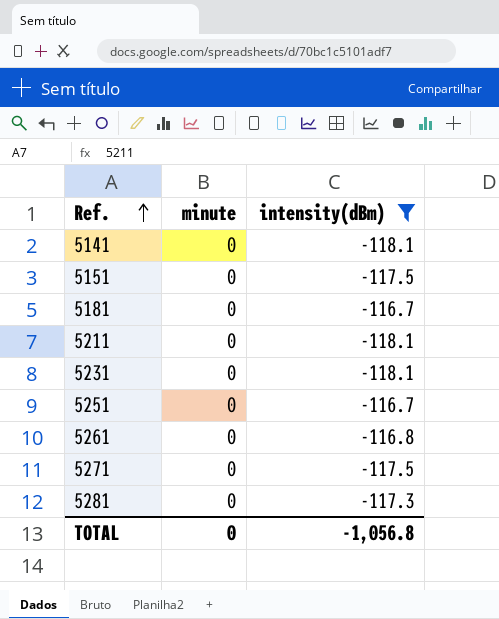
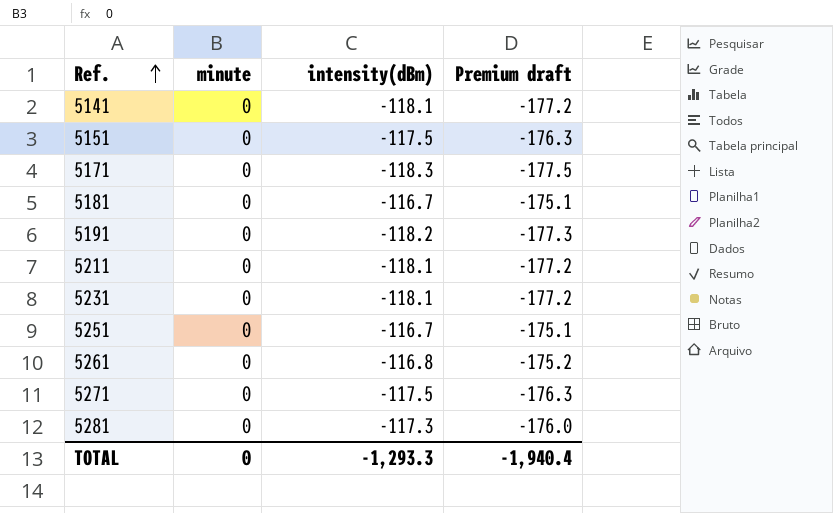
filter: intensity(dBm) >= -118.1 -> none
column Premium draft | formula: none -> [intensity(dBm)] * 1.5
TOTAL | intensity(dBm): -1,056.8 -> -1,293.3

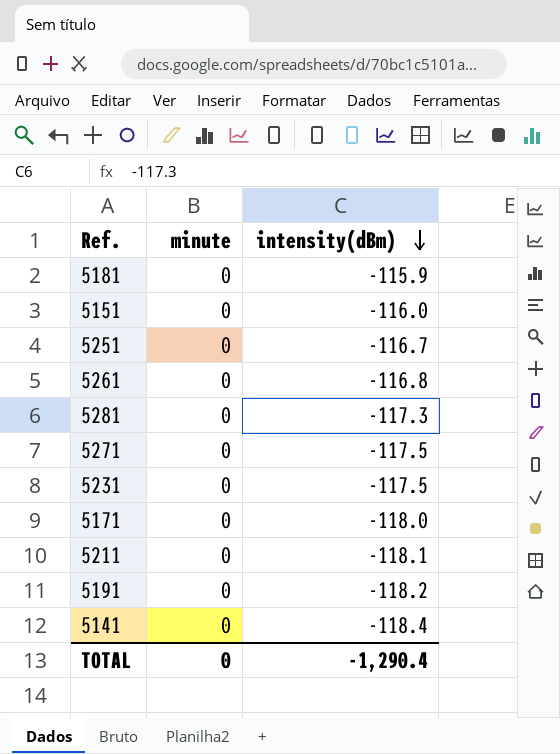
row order: Ref. ascending -> intensity(dBm) descending
column Premium draft | formula: [intensity(dBm)] * 1.5 -> none
5181 | intensity(dBm): -116.7 -> -115.9
5151 | intensity(dBm): -117.5 -> -116.0
5231 | intensity(dBm): -118.1 -> -117.5
5171 | intensity(dBm): -118.3 -> -118.0
5141 | intensity(dBm): -118.1 -> -118.4
TOTAL | intensity(dBm): -1,293.3 -> -1,290.4

